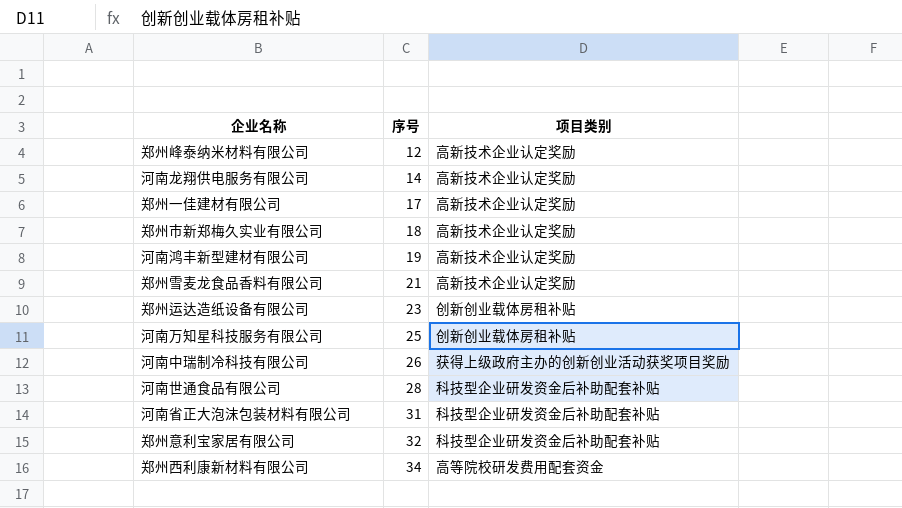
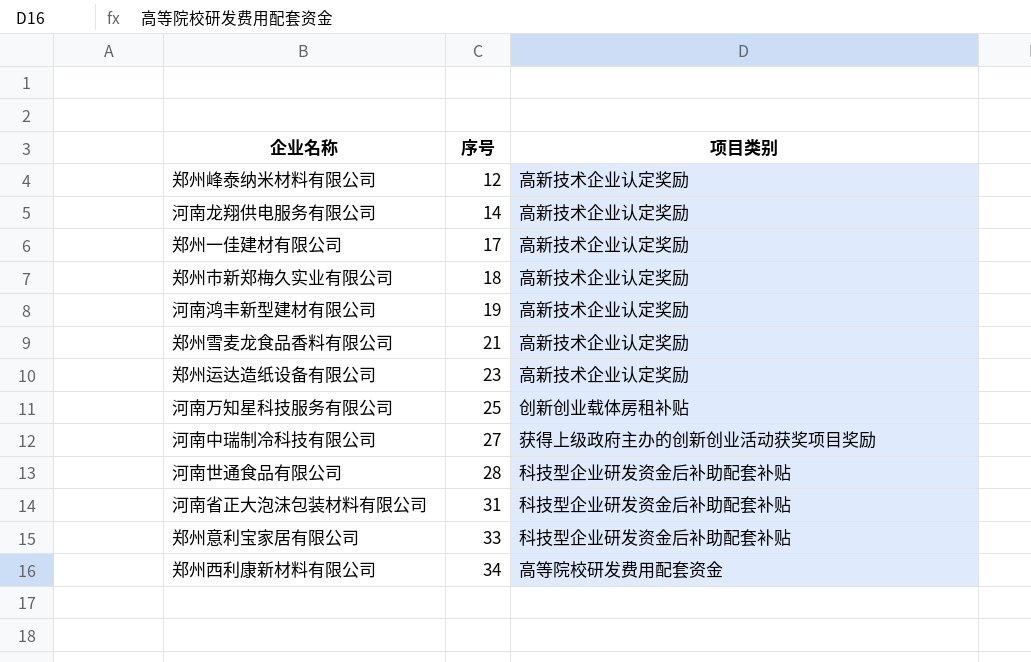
郑州运达造纸设备有限公司 | 项目类别: 创新创业载体房租补贴 -> 高新技术企业认定奖励
河南中瑞制冷科技有限公司 | 序号: 26 -> 27
郑州意利宝家居有限公司 | 序号: 32 -> 33

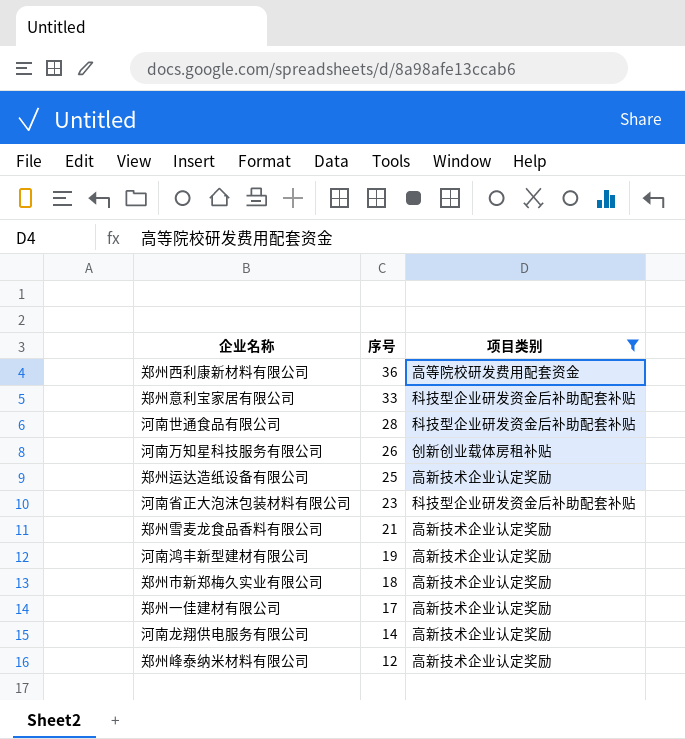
filter: none -> 项目类别 != 获得上级政府主办的创新创业活动获奖项目奖励
row order: 序号 ascending -> 序号 descending
郑州西利康新材料有限公司 | 序号: 34 -> 36
河南万知星科技服务有限公司 | 序号: 25 -> 26
郑州运达造纸设备有限公司 | 序号: 23 -> 25
河南省正大泡沫包装材料有限公司 | 序号: 31 -> 23

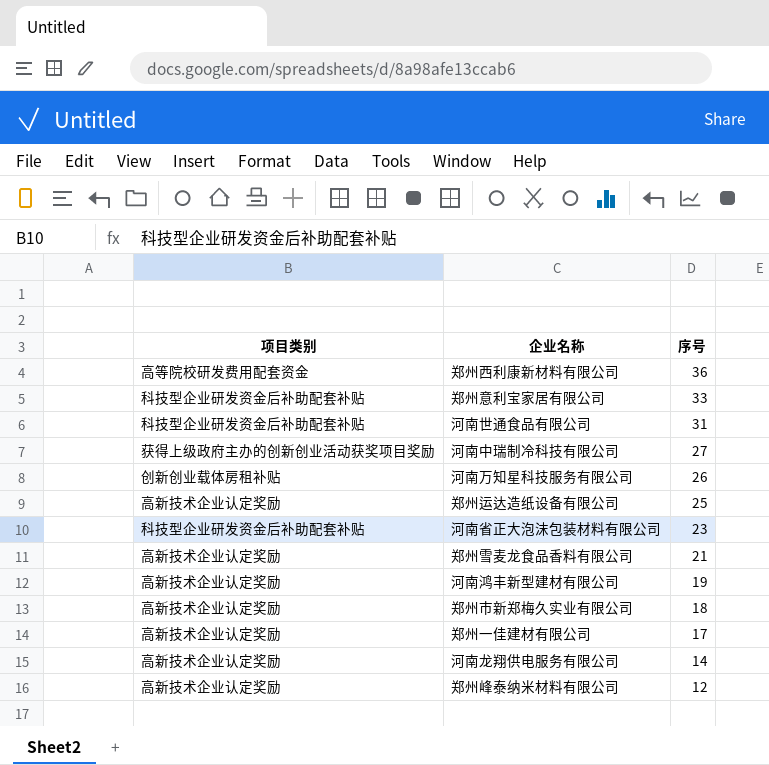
filter: 项目类别 != 获得上级政府主办的创新创业活动获奖项目奖励 -> none
column 项目类别 | position: 3 -> 1
河南世通食品有限公司 | 序号: 28 -> 31

